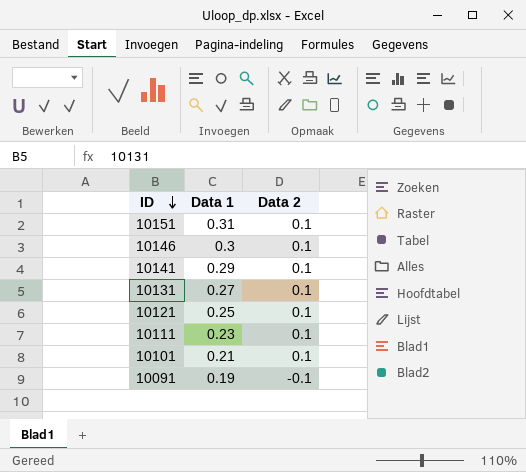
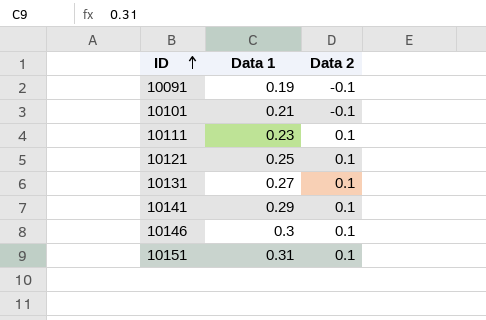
row order: ID descending -> ID ascending
10101 | Data 2: 0.1 -> -0.1

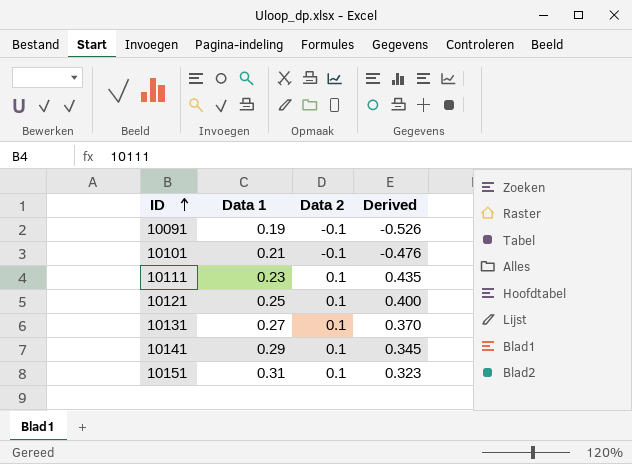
column Derived | formula: none -> [Data 2] / [Data 1]
row 10146: 0.3 | 0.1 -> none

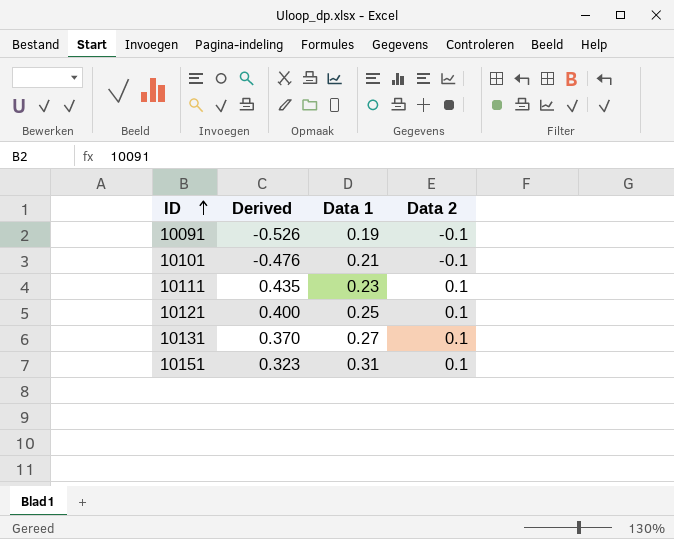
column Derived | position: 4 -> 2
row 10141: 0.29 | 0.1 | 0.345 -> none

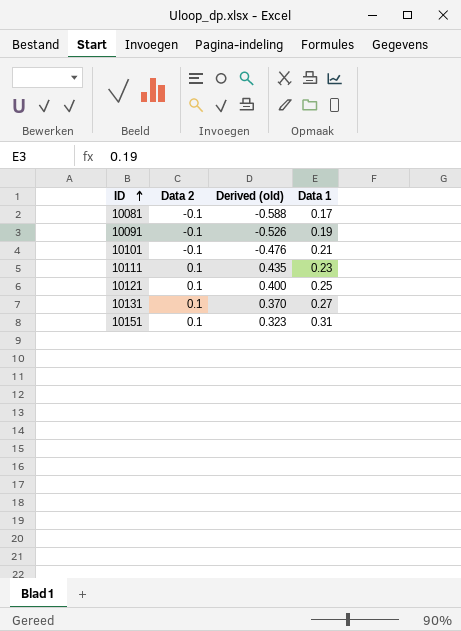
column Data 2 | position: 4 -> 2
column name: Derived -> Derived (old)
row 10081: none -> -0.1 | -0.588 | 0.17

